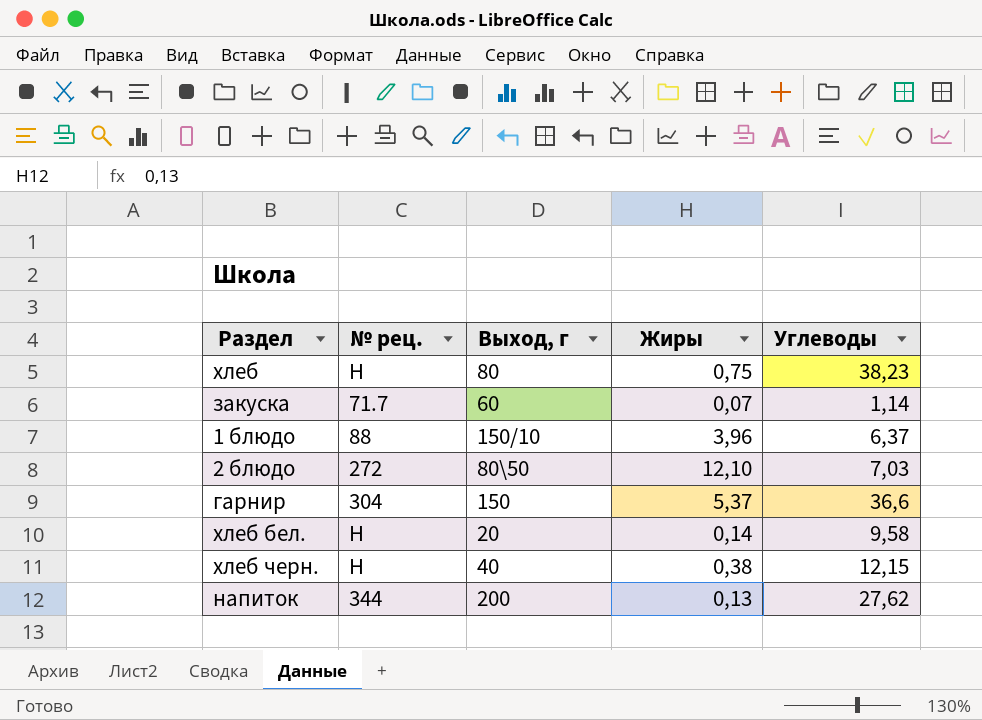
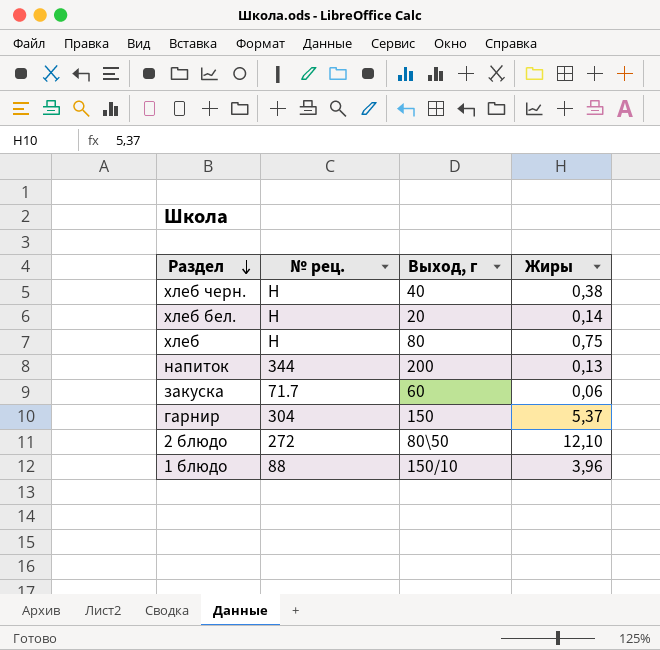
row order: none -> Раздел descending
column Углеводы | position: 5 -> none
закуска | Жиры: 0,07 -> 0,06

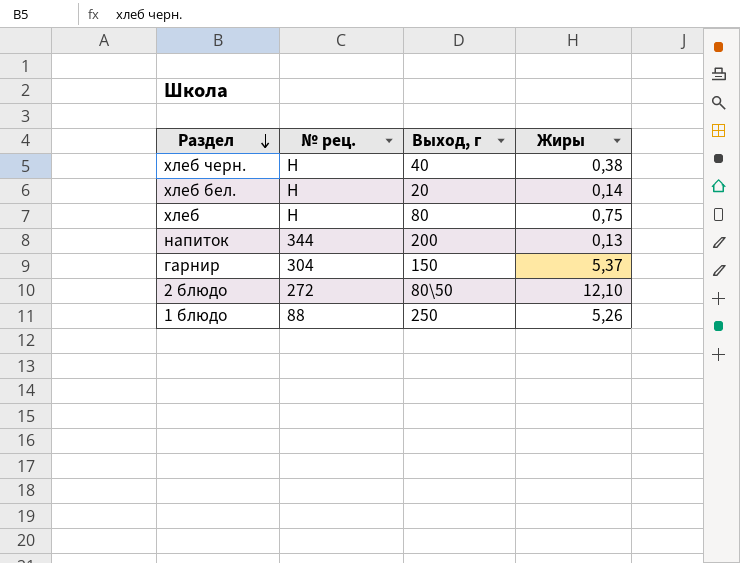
row закуска: 71.7 | 60 | 0,06 -> none
1 блюдо | Выход, г: 150/10 -> 250
1 блюдо | Жиры: 3,96 -> 5,26

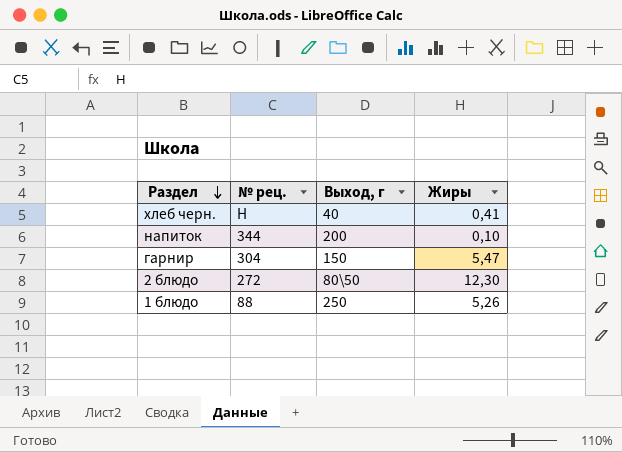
row хлеб бел.: Н | 20 | 0,14 -> none
row хлеб: Н | 80 | 0,75 -> none
хлеб черн. | Жиры: 0,38 -> 0,41
напиток | Жиры: 0,13 -> 0,10
гарнир | Жиры: 5,37 -> 5,47
2 блюдо | Жиры: 12,10 -> 12,30

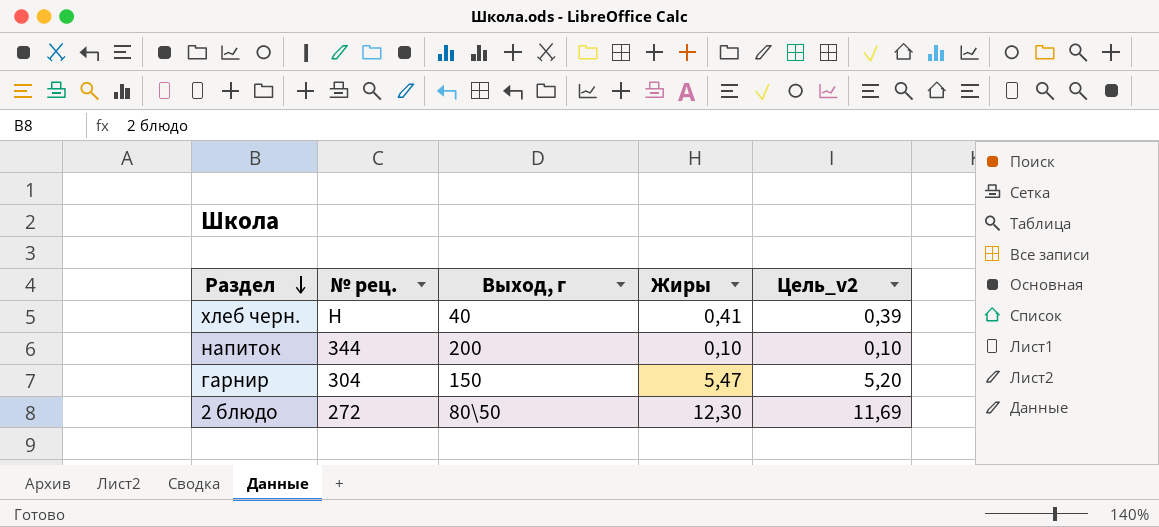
column Цель_v2 | formula: none -> [Жиры] * 0,95
row 1 блюдо: 88 | 250 | 5,26 -> none

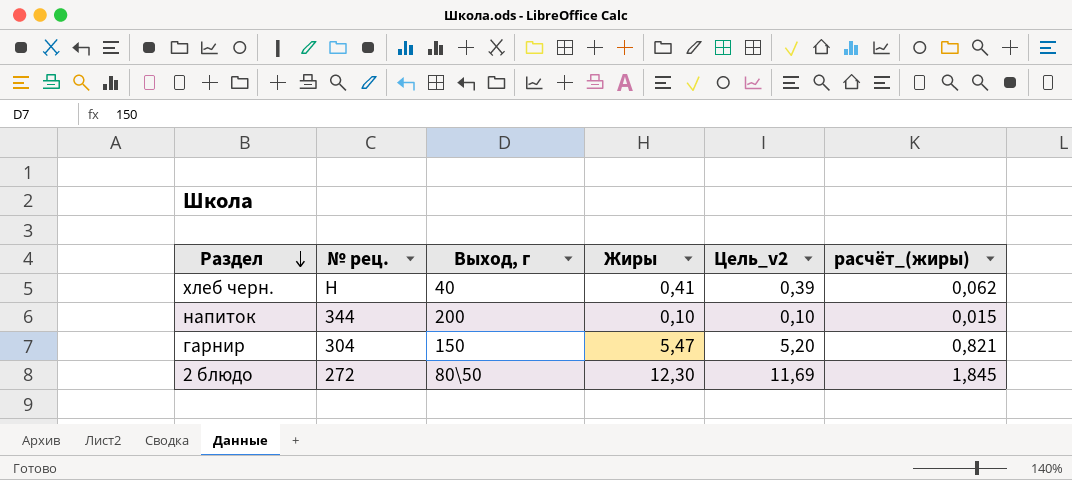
column расчёт_(жиры) | formula: none -> [Жиры] * 0,15

